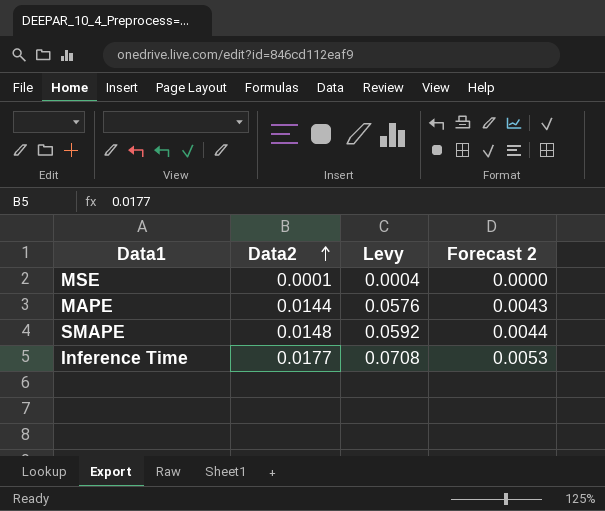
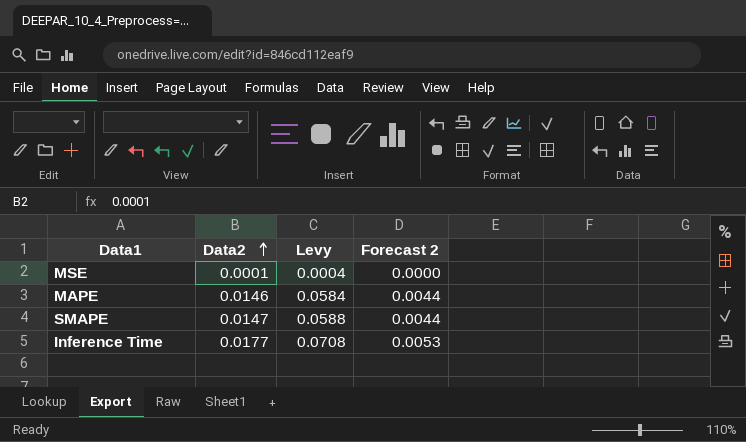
MAPE | Data2: 0.0144 -> 0.0146
MAPE | Levy: 0.0576 -> 0.0584
MAPE | Forecast 2: 0.0043 -> 0.0044
SMAPE | Data2: 0.0148 -> 0.0147
SMAPE | Levy: 0.0592 -> 0.0588

